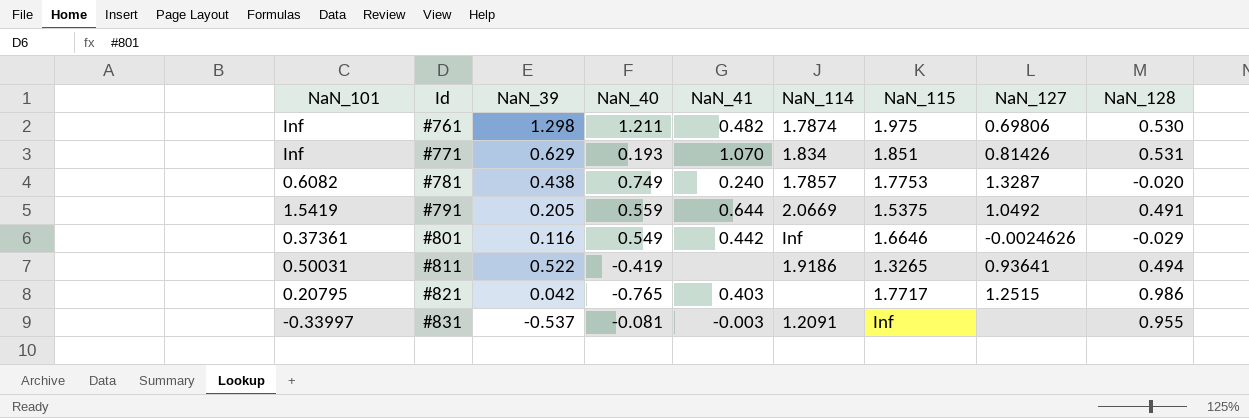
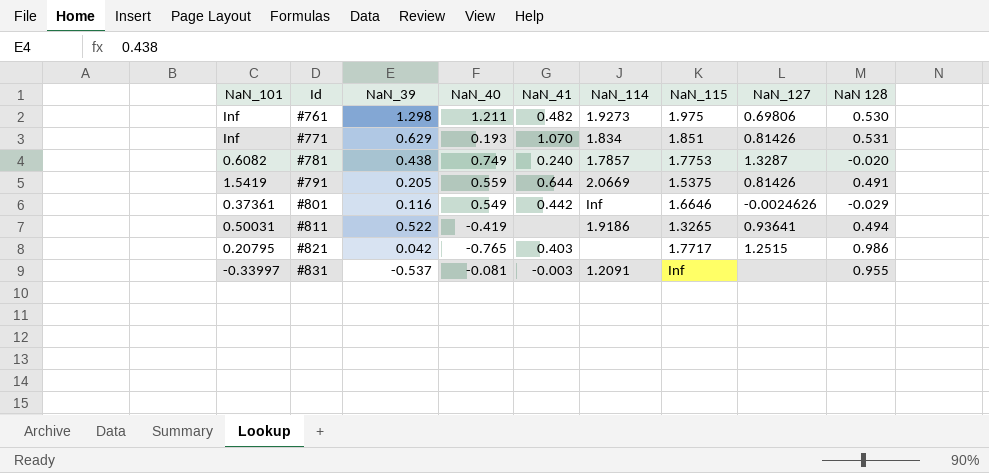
column name: NaN_128 -> NaN 128
#761 | NaN_114: 1.7874 -> 1.9273
#791 | NaN_127: 1.0492 -> 0.81426

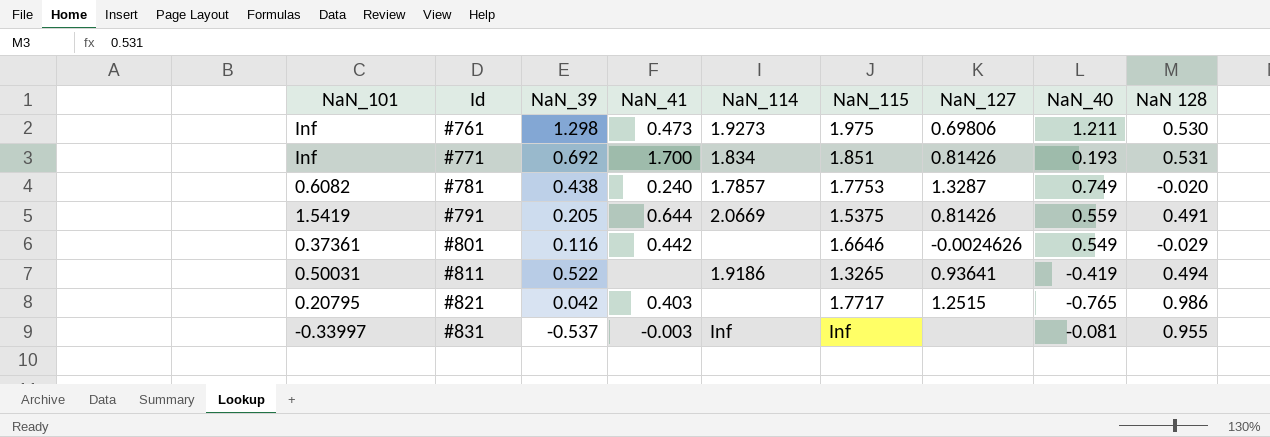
column NaN_40 | position: 4 -> 8
#761 | NaN_41: 0.482 -> 0.473
#771 | NaN_39: 0.629 -> 0.692
#771 | NaN_41: 1.070 -> 1.700
#801 | NaN_114: Inf -> none
#831 | NaN_114: 1.2091 -> Inf

